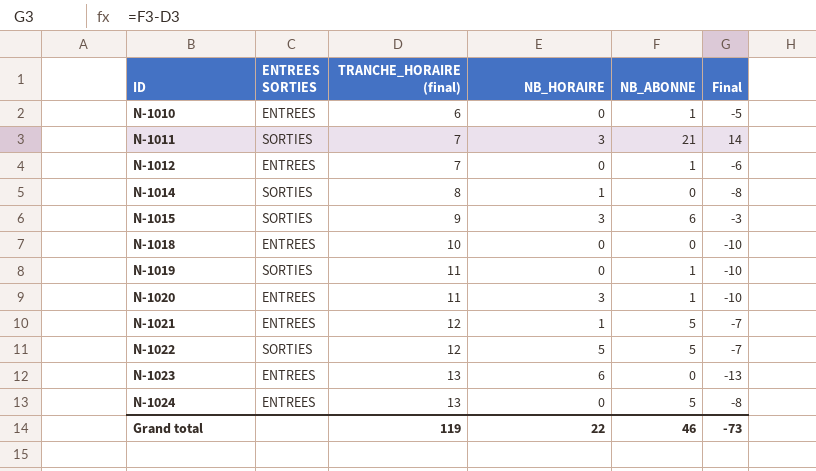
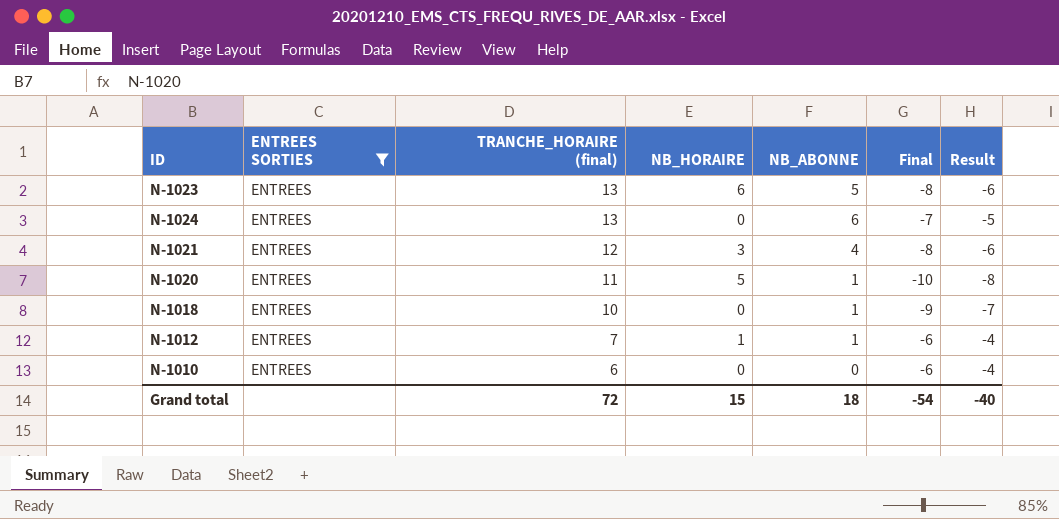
filter: none -> ENTREES SORTIES = ENTREES
row order: ID ascending -> TRANCHE_HORAIRE (final) descending
column Result | formula: none -> [Final] + 2
N-1023 | NB_ABONNE: 0 -> 5
N-1023 | Final: -13 -> -8
N-1024 | NB_ABONNE: 5 -> 6
N-1024 | Final: -8 -> -7
N-1021 | NB_HORAIRE: 1 -> 3
N-1021 | NB_ABONNE: 5 -> 4
N-1021 | Final: -7 -> -8
N-1020 | NB_HORAIRE: 3 -> 5
N-1018 | NB_ABONNE: 0 -> 1
N-1018 | Final: -10 -> -9
N-1012 | NB_HORAIRE: 0 -> 1
N-1010 | NB_ABONNE: 1 -> 0
N-1010 | Final: -5 -> -6
Grand total | TRANCHE_HORAIRE (final): 119 -> 72
Grand total | NB_HORAIRE: 22 -> 15
Grand total | NB_ABONNE: 46 -> 18
Grand total | Final: -73 -> -54

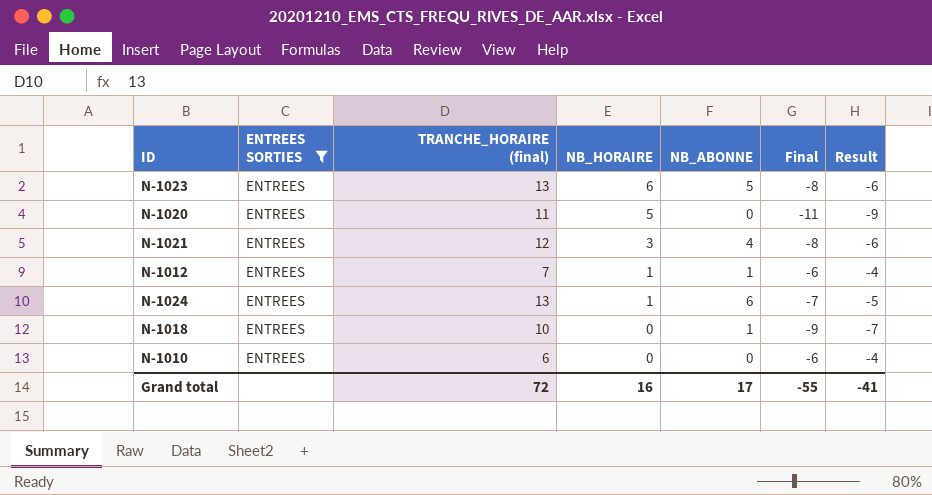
row order: TRANCHE_HORAIRE (final) descending -> NB_HORAIRE descending
N-1020 | NB_ABONNE: 1 -> 0
N-1020 | Final: -10 -> -11
N-1020 | Result: -8 -> -9
N-1024 | NB_HORAIRE: 0 -> 1
Grand total | NB_HORAIRE: 15 -> 16
Grand total | NB_ABONNE: 18 -> 17
Grand total | Final: -54 -> -55
Grand total | Result: -40 -> -41

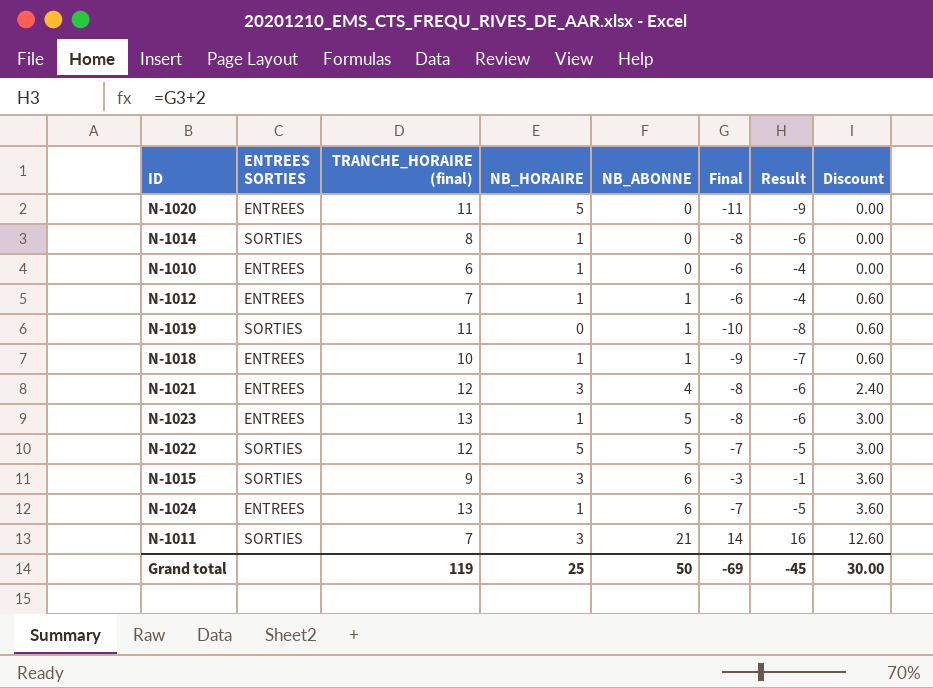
filter: ENTREES SORTIES = ENTREES -> none
row order: NB_HORAIRE descending -> NB_ABONNE ascending
column Discount | formula: none -> [NB_ABONNE] * 0.6
N-1010 | NB_HORAIRE: 0 -> 1
N-1018 | NB_HORAIRE: 0 -> 1
N-1023 | NB_HORAIRE: 6 -> 1
Grand total | TRANCHE_HORAIRE (final): 72 -> 119
Grand total | NB_HORAIRE: 16 -> 25
Grand total | NB_ABONNE: 17 -> 50
Grand total | Final: -55 -> -69
Grand total | Result: -41 -> -45

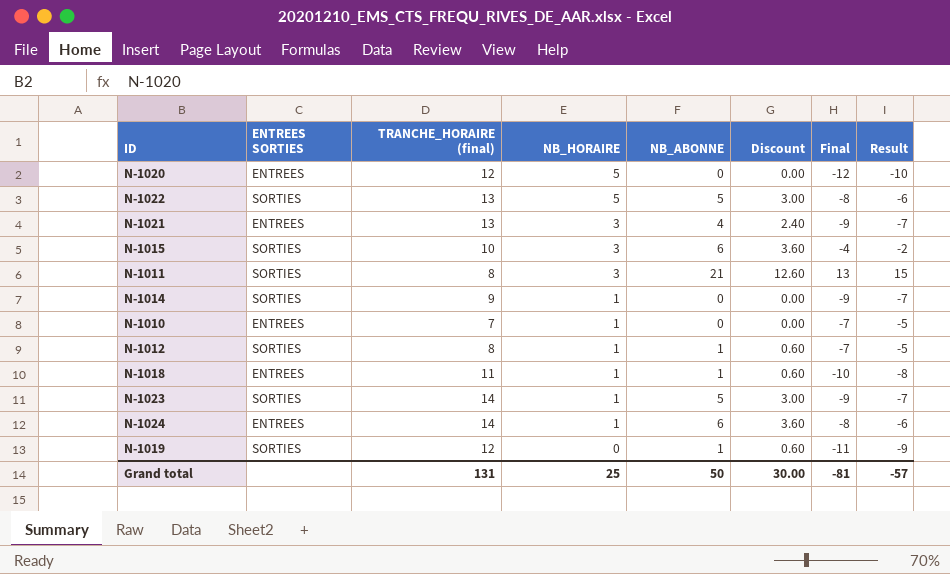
row order: NB_ABONNE ascending -> NB_HORAIRE descending
column Discount | position: 8 -> 6
N-1020 | TRANCHE_HORAIRE (final): 11 -> 12
N-1020 | Final: -11 -> -12
N-1020 | Result: -9 -> -10
N-1022 | TRANCHE_HORAIRE (final): 12 -> 13
N-1022 | Final: -7 -> -8
N-1022 | Result: -5 -> -6
N-1021 | TRANCHE_HORAIRE (final): 12 -> 13
N-1021 | Final: -8 -> -9
N-1021 | Result: -6 -> -7
N-1015 | TRANCHE_HORAIRE (final): 9 -> 10
N-1015 | Final: -3 -> -4
N-1015 | Result: -1 -> -2
N-1011 | TRANCHE_HORAIRE (final): 7 -> 8
N-1011 | Final: 14 -> 13
N-1011 | Result: 16 -> 15
N-1014 | TRANCHE_HORAIRE (final): 8 -> 9
N-1014 | Final: -8 -> -9
N-1014 | Result: -6 -> -7
N-1010 | TRANCHE_HORAIRE (final): 6 -> 7
N-1010 | Final: -6 -> -7
N-1010 | Result: -4 -> -5
N-1012 | ENTREES SORTIES: ENTREES -> SORTIES
N-1012 | TRANCHE_HORAIRE (final): 7 -> 8
N-1012 | Final: -6 -> -7
N-1012 | Result: -4 -> -5
N-1018 | TRANCHE_HORAIRE (final): 10 -> 11
N-1018 | Final: -9 -> -10
N-1018 | Result: -7 -> -8
N-1023 | ENTREES SORTIES: ENTREES -> SORTIES
N-1023 | TRANCHE_HORAIRE (final): 13 -> 14
N-1023 | Final: -8 -> -9
N-1023 | Result: -6 -> -7
N-1024 | TRANCHE_HORAIRE (final): 13 -> 14
N-1024 | Final: -7 -> -8
N-1024 | Result: -5 -> -6
N-1019 | TRANCHE_HORAIRE (final): 11 -> 12
N-1019 | Final: -10 -> -11
N-1019 | Result: -8 -> -9
Grand total | TRANCHE_HORAIRE (final): 119 -> 131
Grand total | Final: -69 -> -81
Grand total | Result: -45 -> -57

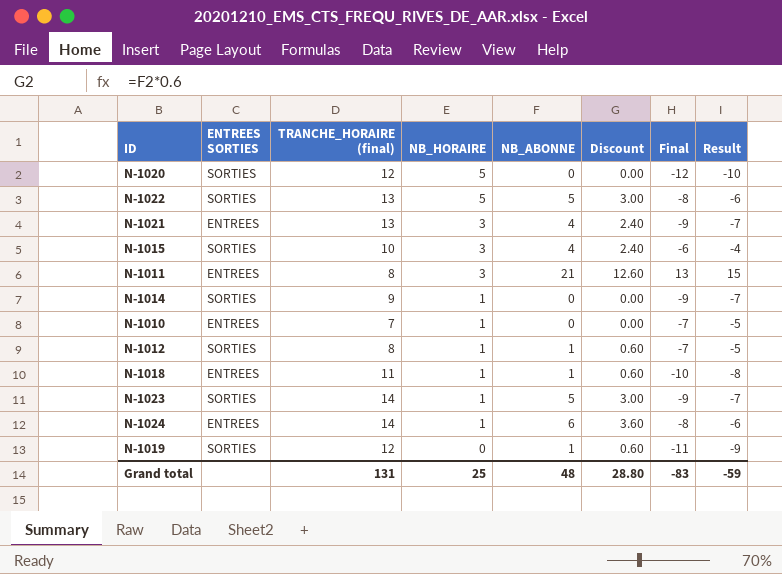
N-1020 | ENTREES SORTIES: ENTREES -> SORTIES
N-1015 | NB_ABONNE: 6 -> 4
N-1015 | Discount: 3.60 -> 2.40
N-1015 | Final: -4 -> -6
N-1015 | Result: -2 -> -4
N-1011 | ENTREES SORTIES: SORTIES -> ENTREES
Grand total | NB_ABONNE: 50 -> 48
Grand total | Discount: 30.00 -> 28.80
Grand total | Final: -81 -> -83
Grand total | Result: -57 -> -59

